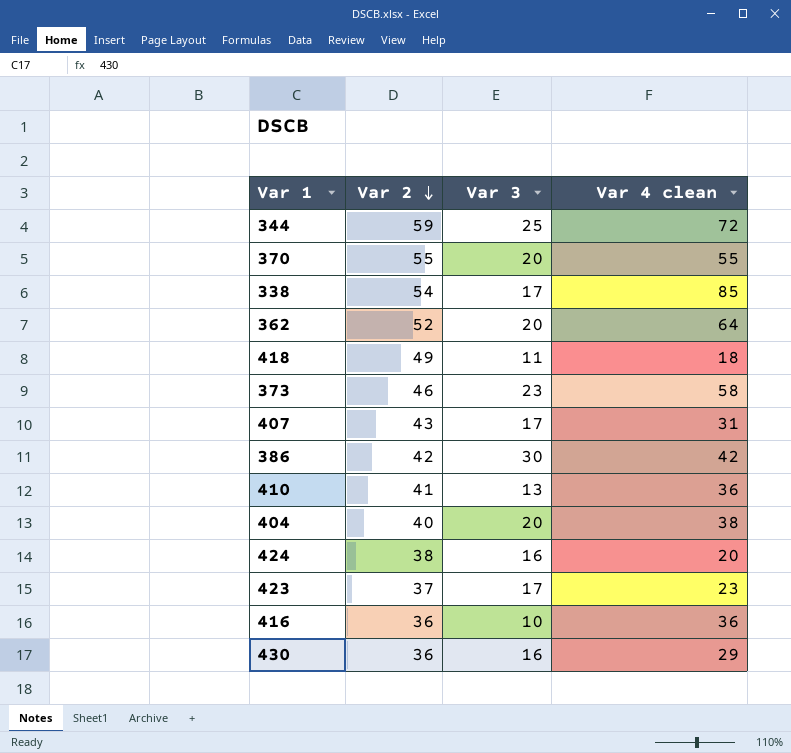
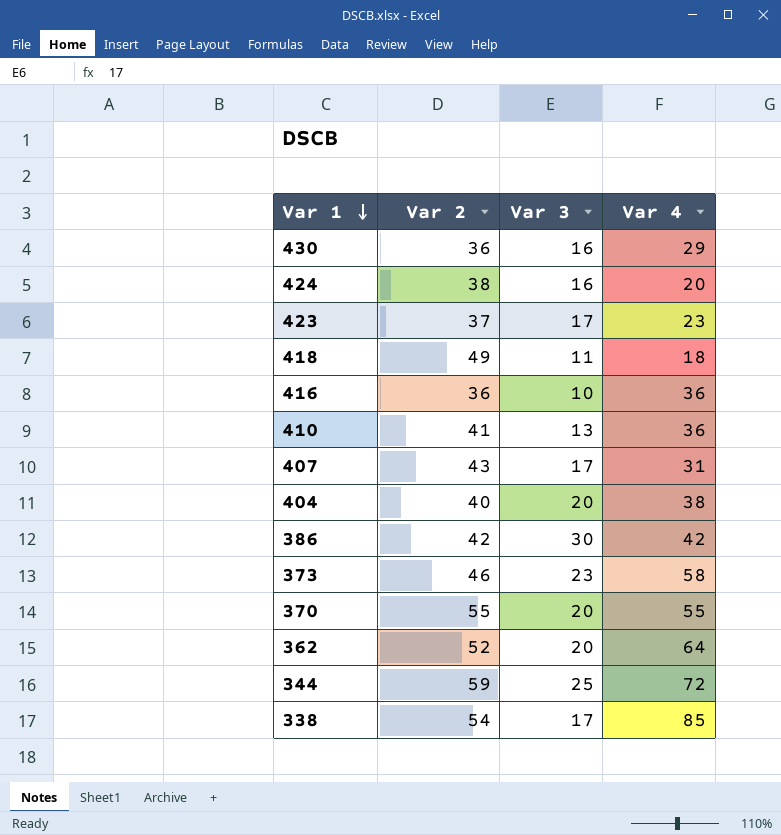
row order: Var 2 descending -> Var 1 descending
column name: Var 4 clean -> Var 4

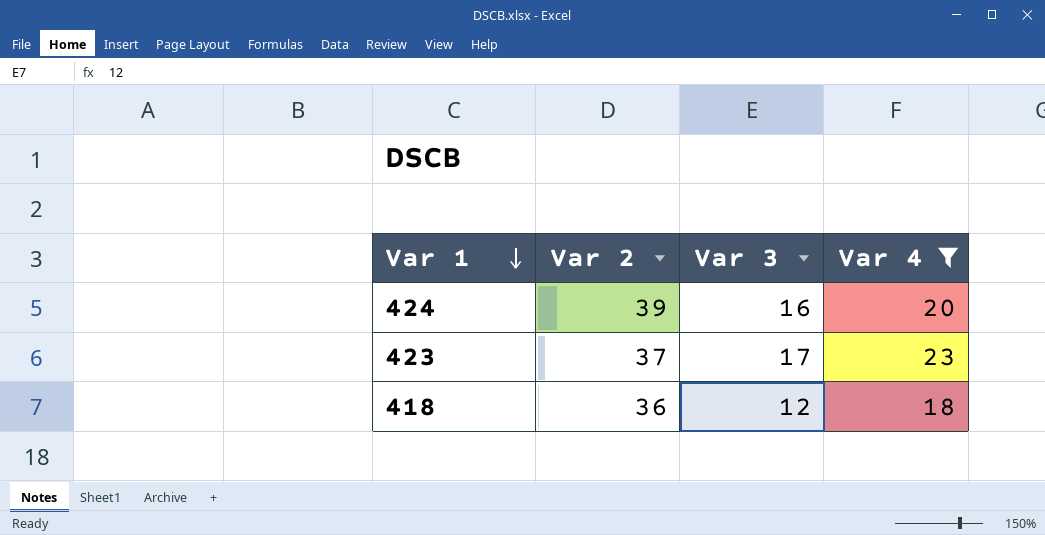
filter: none -> Var 4 <= 23
424 | Var 2: 38 -> 39
418 | Var 2: 49 -> 36
418 | Var 3: 11 -> 12

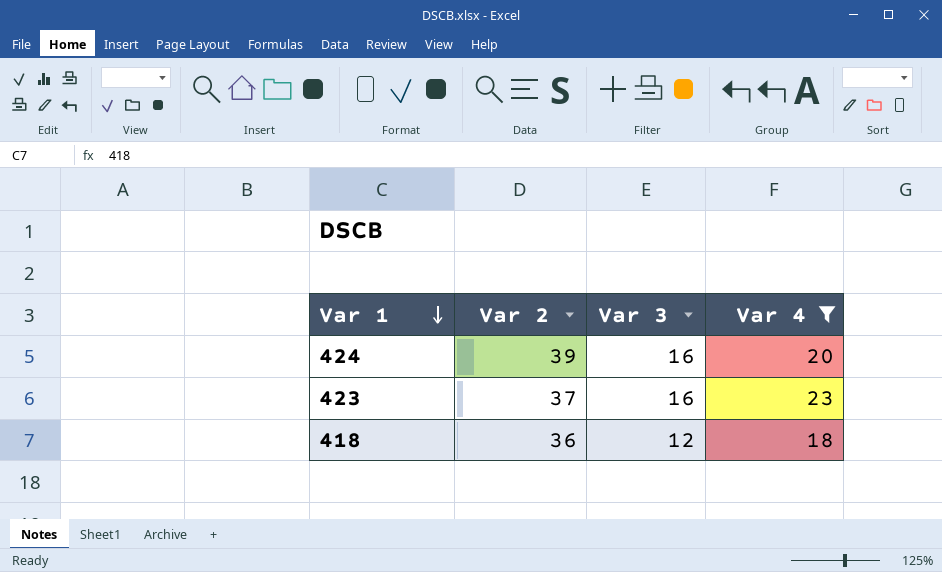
423 | Var 3: 17 -> 16

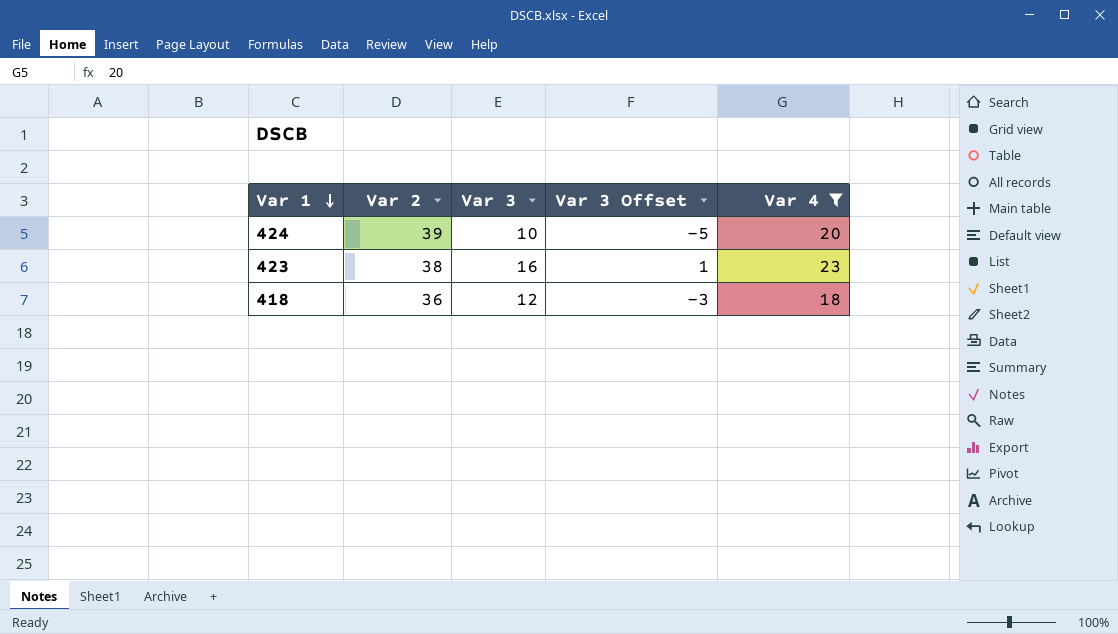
column Var 3 Offset | formula: none -> [Var 3] - 15
424 | Var 3: 16 -> 10
423 | Var 2: 37 -> 38

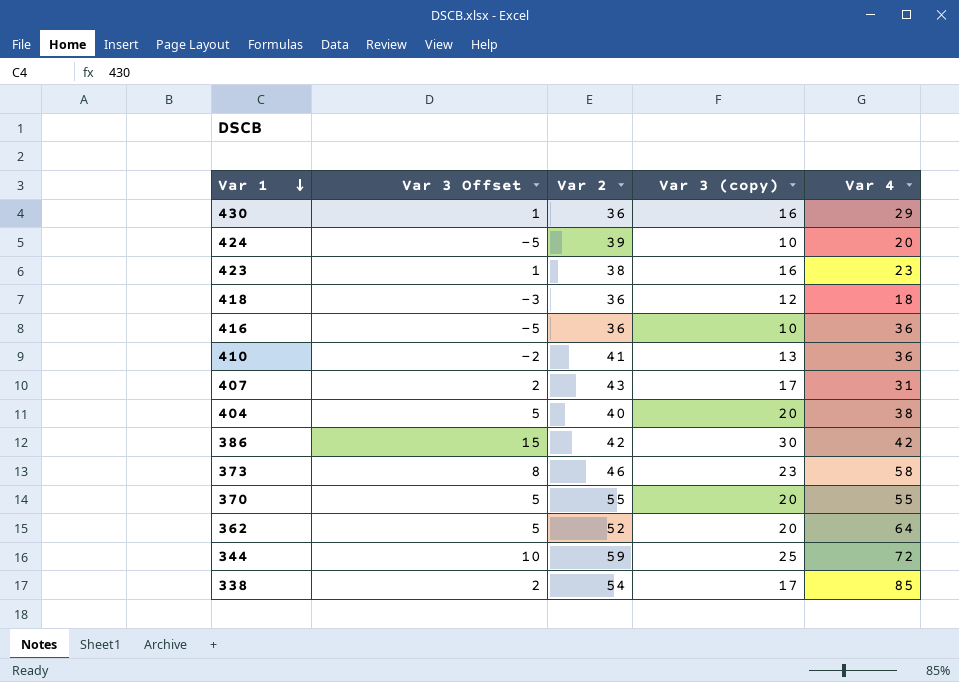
filter: Var 4 <= 23 -> none
column Var 3 Offset | position: 4 -> 2
column name: Var 3 -> Var 3 (copy)

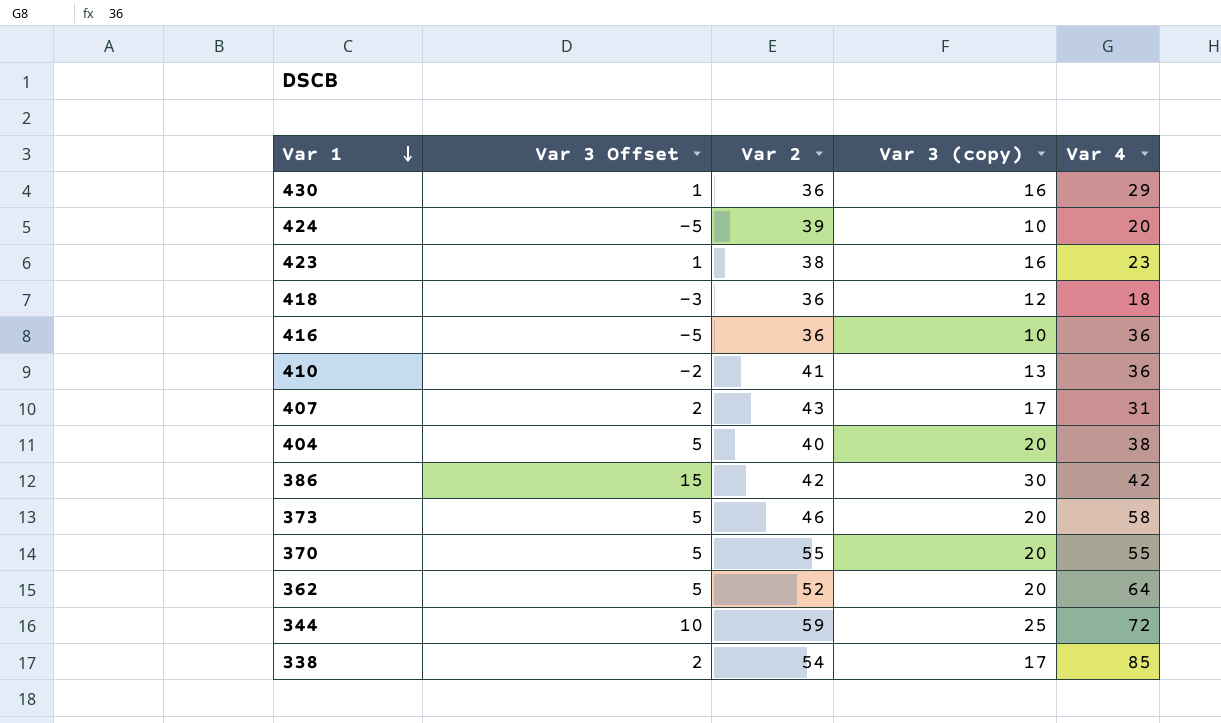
373 | Var 3 Offset: 8 -> 5
373 | Var 3 (copy): 23 -> 20

